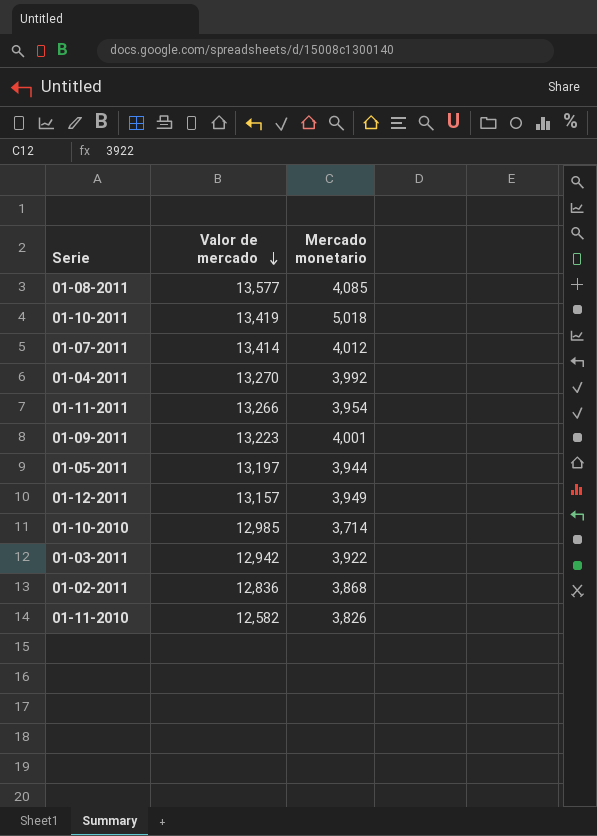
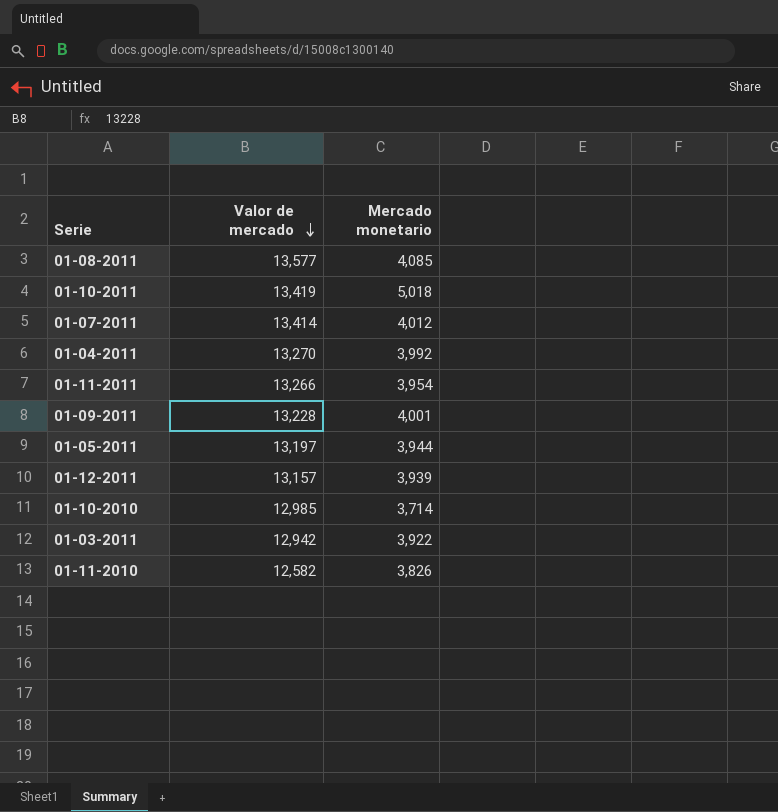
row 01-02-2011: 12,836 | 3,868 -> none
01-09-2011 | Valor de mercado: 13,223 -> 13,228
01-12-2011 | Mercado monetario: 3,949 -> 3,939

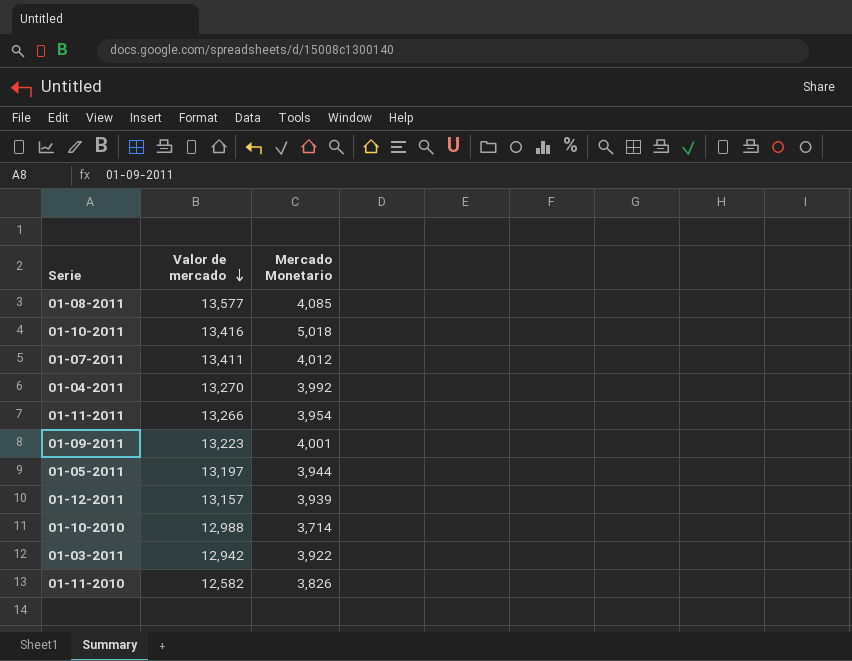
column name: Mercado monetario -> Mercado Monetario
01-10-2011 | Valor de mercado: 13,419 -> 13,416
01-07-2011 | Valor de mercado: 13,414 -> 13,411
01-09-2011 | Valor de mercado: 13,228 -> 13,223
01-10-2010 | Valor de mercado: 12,985 -> 12,988

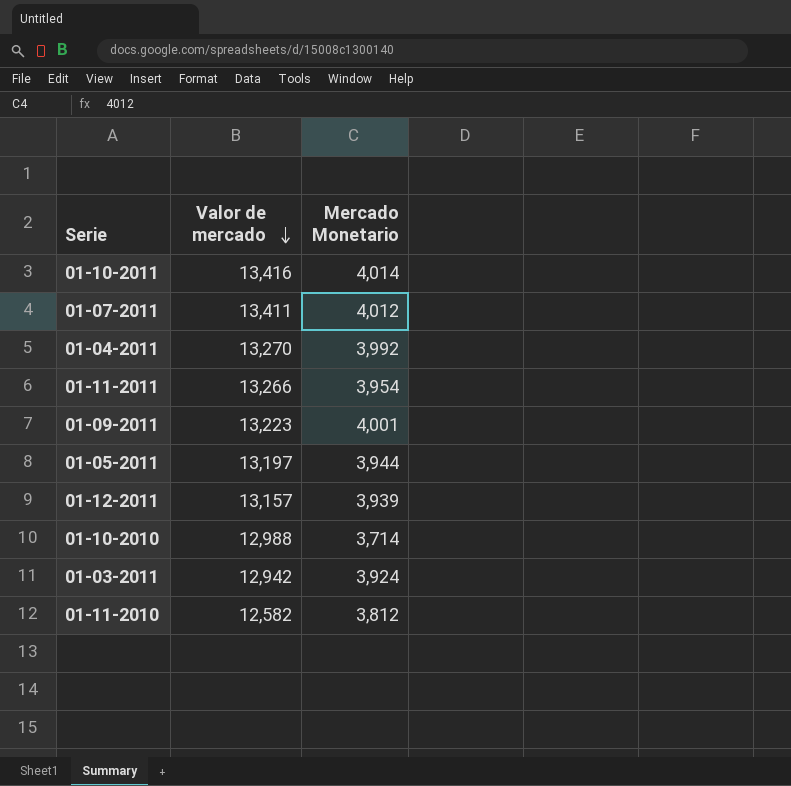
row 01-08-2011: 13,577 | 4,085 -> none
01-10-2011 | Mercado Monetario: 5,018 -> 4,014
01-03-2011 | Mercado Monetario: 3,922 -> 3,924
01-11-2010 | Mercado Monetario: 3,826 -> 3,812

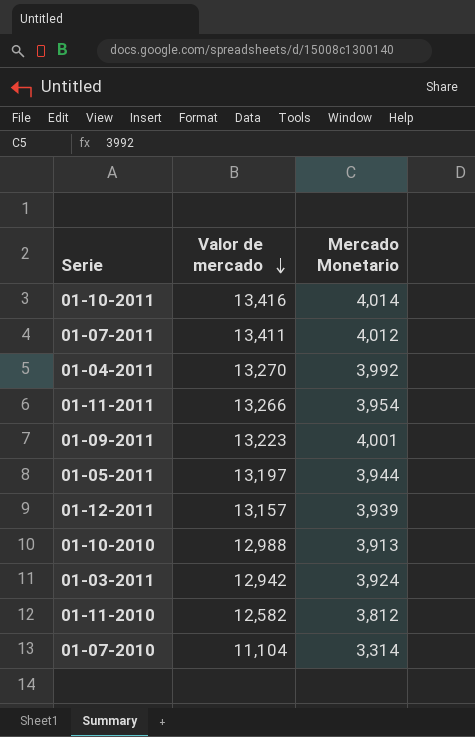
01-10-2010 | Mercado Monetario: 3,714 -> 3,913
row 01-07-2010: none -> 11,104 | 3,314

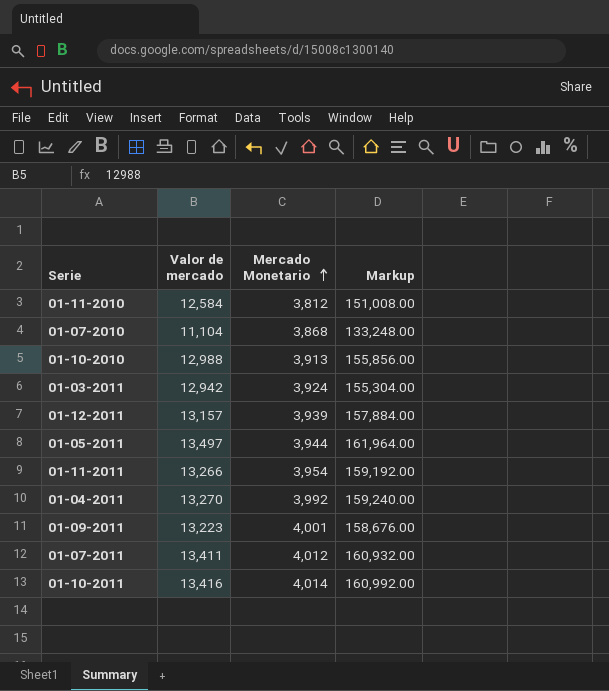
row order: Valor de mercado descending -> Mercado Monetario ascending
column Markup | formula: none -> [Valor de mercado] * 12
01-11-2010 | Valor de mercado: 12,582 -> 12,584
01-07-2010 | Mercado Monetario: 3,314 -> 3,868
01-05-2011 | Valor de mercado: 13,197 -> 13,497

